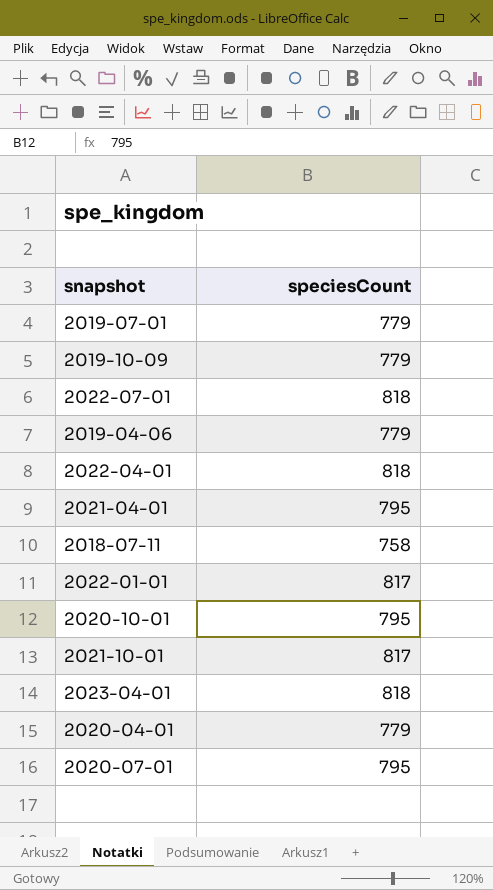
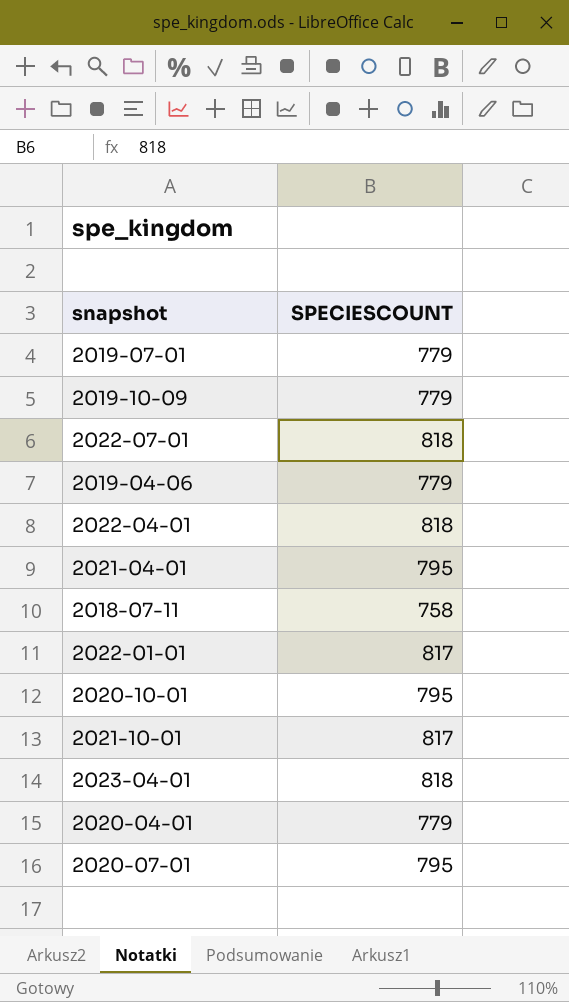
column name: speciesCount -> SPECIESCOUNT

